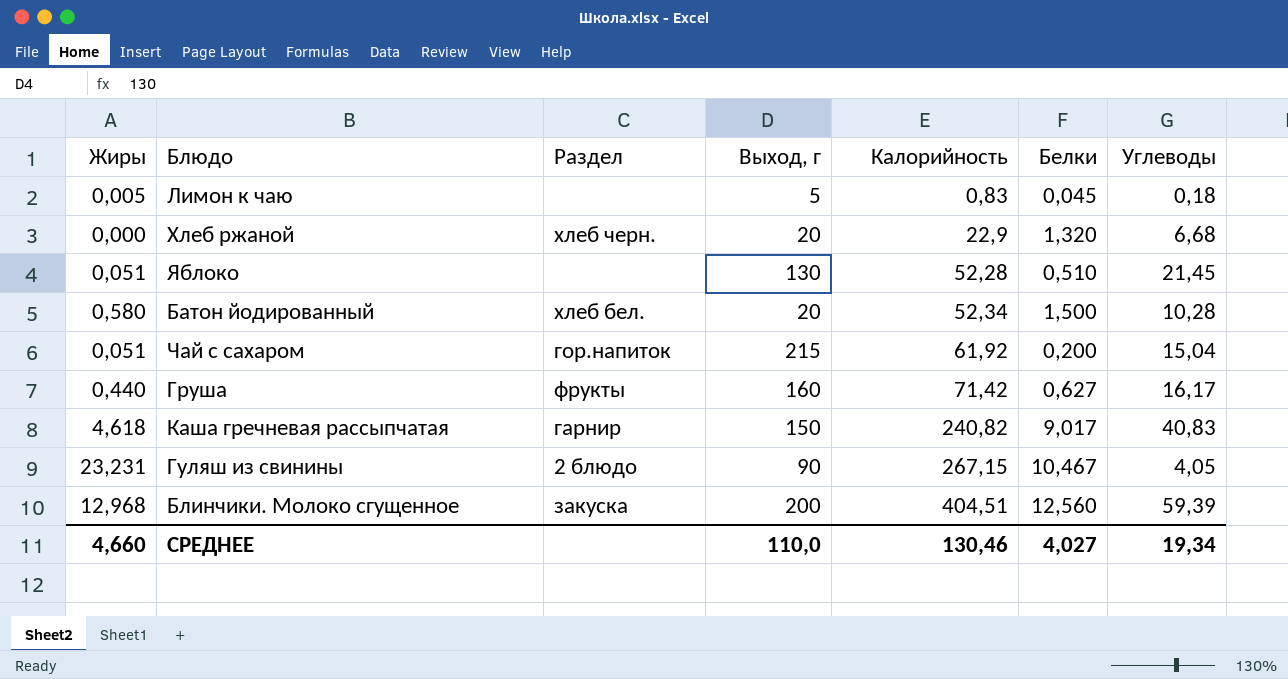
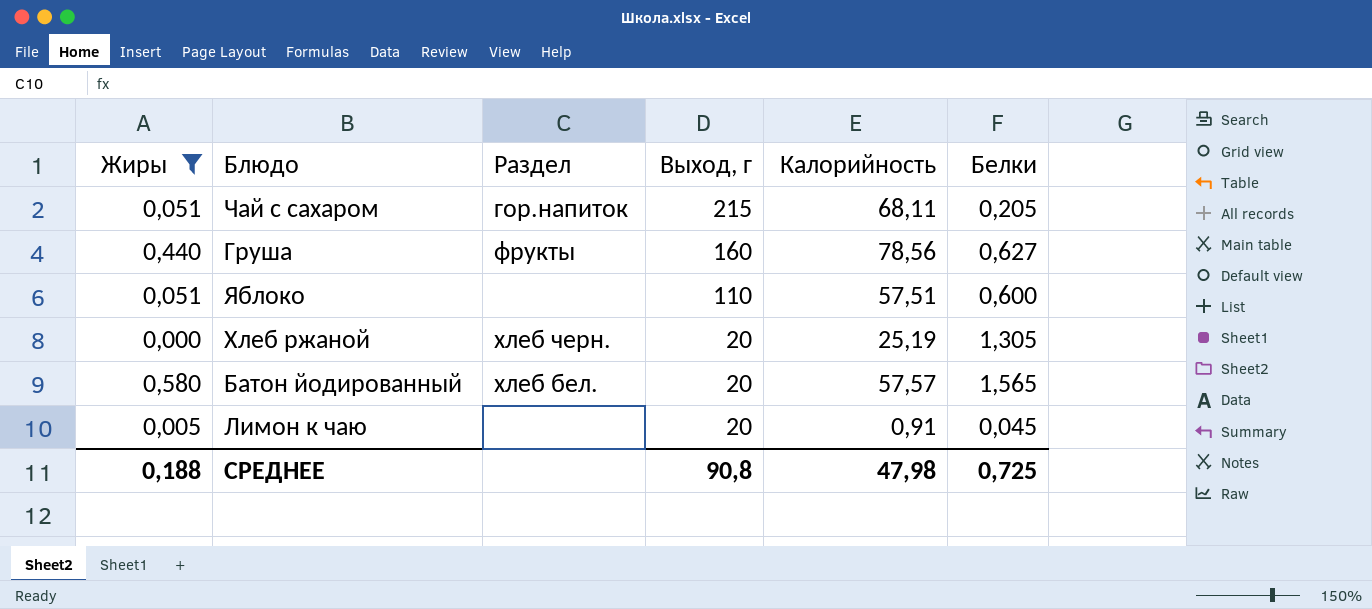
filter: none -> Жиры <= 0,580
row order: Калорийность ascending -> Выход, г descending
column Углеводы | position: 7 -> none
Чай с сахаром | Калорийность: 61,92 -> 68,11
Чай с сахаром | Белки: 0,200 -> 0,205
Груша | Калорийность: 71,42 -> 78,56
Яблоко | Выход, г: 130 -> 110
Яблоко | Калорийность: 52,28 -> 57,51
Яблоко | Белки: 0,510 -> 0,600
Хлеб ржаной | Калорийность: 22,9 -> 25,19
Хлеб ржаной | Белки: 1,320 -> 1,305
Батон йодированный | Калорийность: 52,34 -> 57,57
Батон йодированный | Белки: 1,500 -> 1,565
Лимон к чаю | Выход, г: 5 -> 20
Лимон к чаю | Калорийность: 0,83 -> 0,91
СРЕДНЕЕ | Жиры: 4,660 -> 0,188
СРЕДНЕЕ | Выход, г: 110,0 -> 90,8
СРЕДНЕЕ | Калорийность: 130,46 -> 47,98
СРЕДНЕЕ | Белки: 4,027 -> 0,725

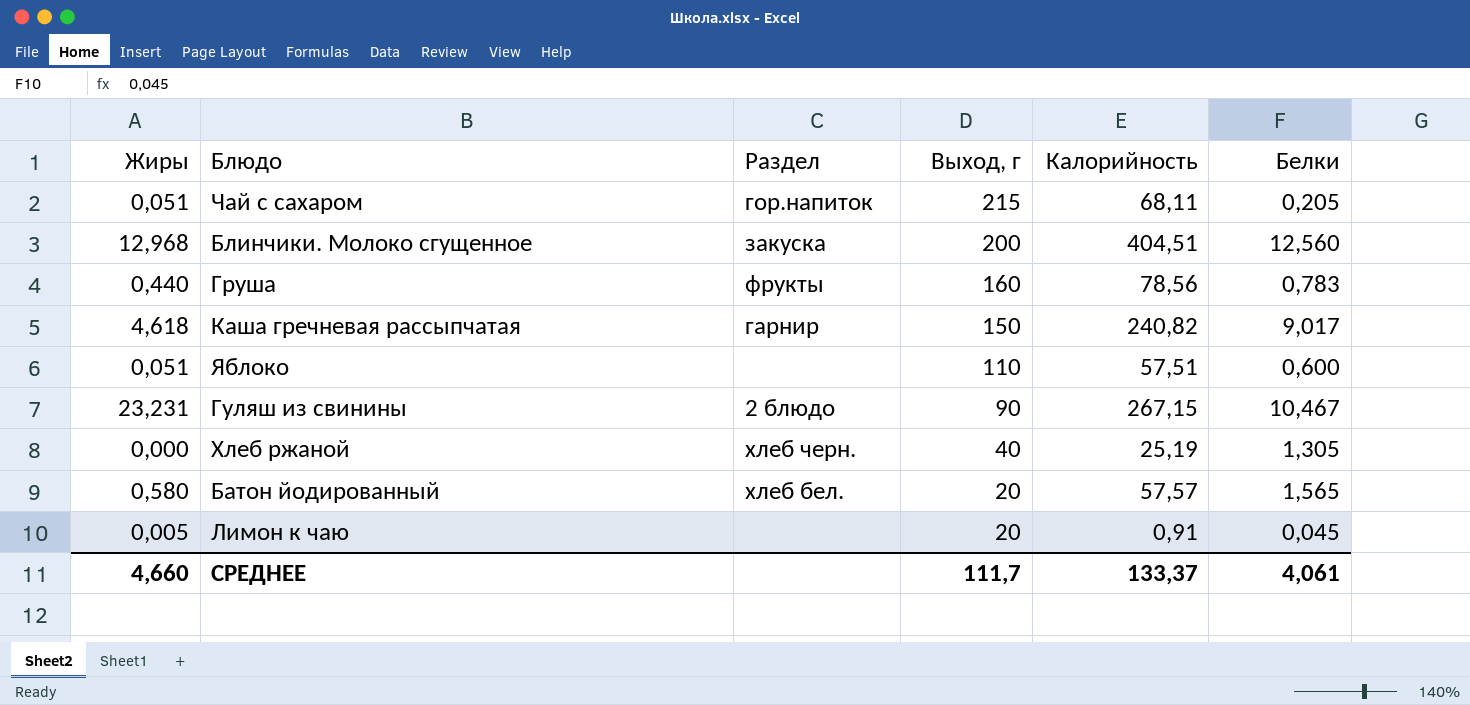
filter: Жиры <= 0,580 -> none
Груша | Белки: 0,627 -> 0,783
Хлеб ржаной | Выход, г: 20 -> 40
СРЕДНЕЕ | Жиры: 0,188 -> 4,660
СРЕДНЕЕ | Выход, г: 90,8 -> 111,7
СРЕДНЕЕ | Калорийность: 47,98 -> 133,37
СРЕДНЕЕ | Белки: 0,725 -> 4,061

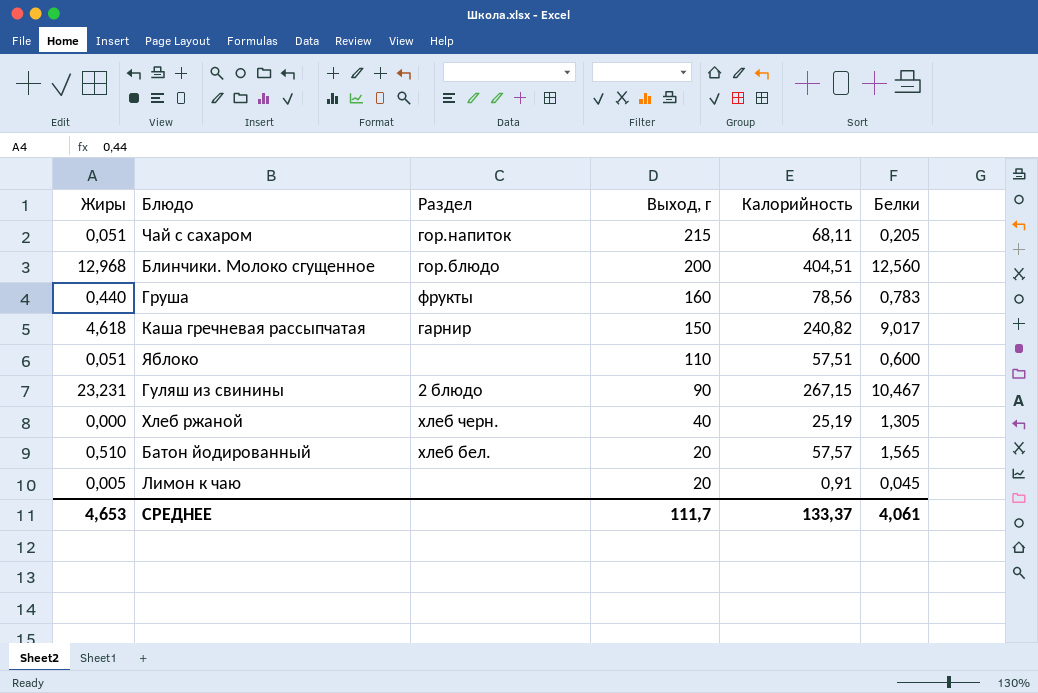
Блинчики. Молоко сгущенное | Раздел: закуска -> гор.блюдо
Батон йодированный | Жиры: 0,580 -> 0,510
СРЕДНЕЕ | Жиры: 4,660 -> 4,653

